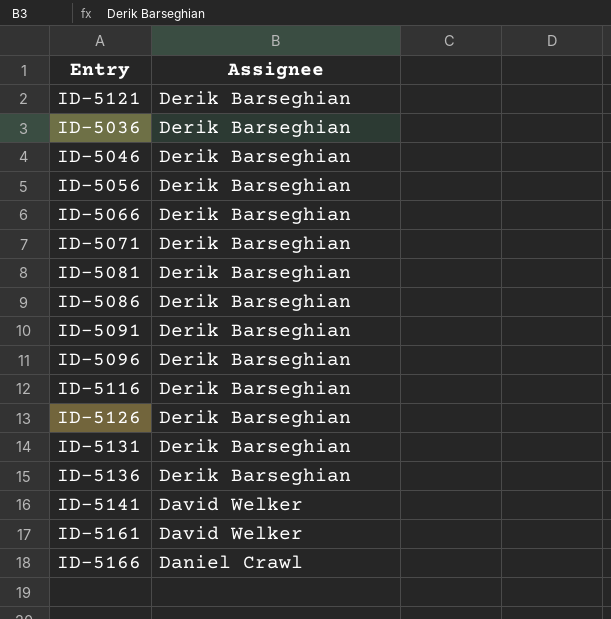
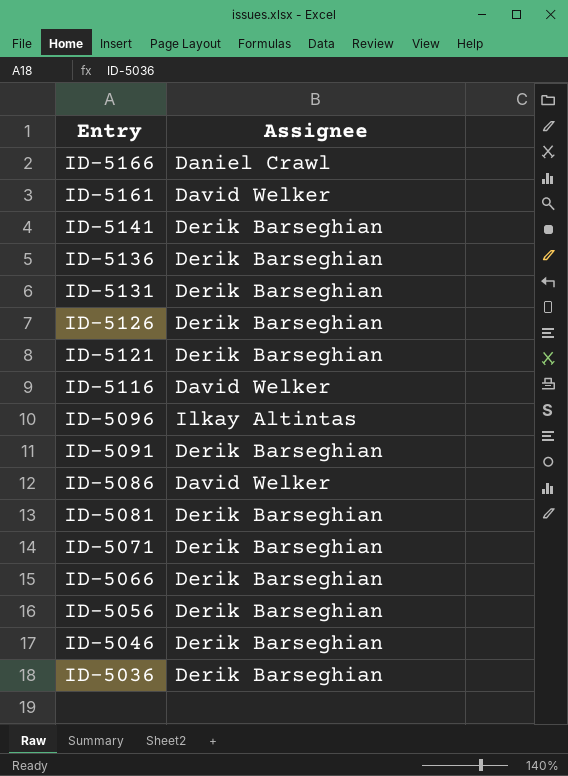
row order: Assignee descending -> Entry descending
ID-5141 | Assignee: David Welker -> Derik Barseghian
ID-5116 | Assignee: Derik Barseghian -> David Welker
ID-5096 | Assignee: Derik Barseghian -> Ilkay Altintas
ID-5086 | Assignee: Derik Barseghian -> David Welker

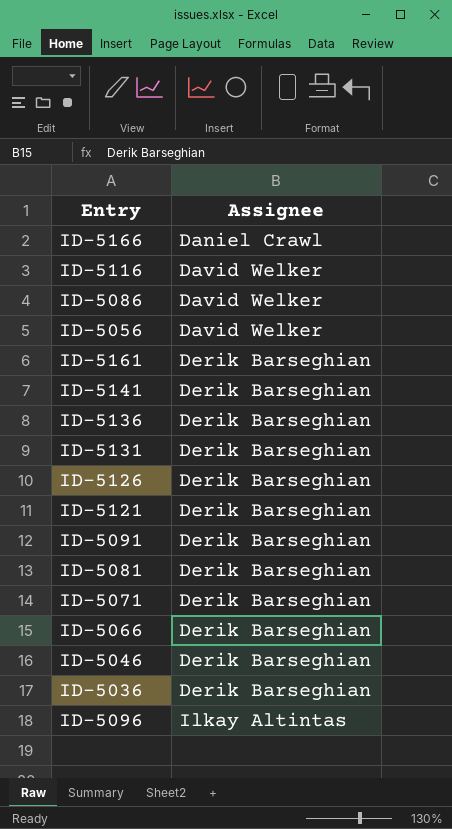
row order: Entry descending -> Assignee ascending
ID-5056 | Assignee: Derik Barseghian -> David Welker
ID-5161 | Assignee: David Welker -> Derik Barseghian

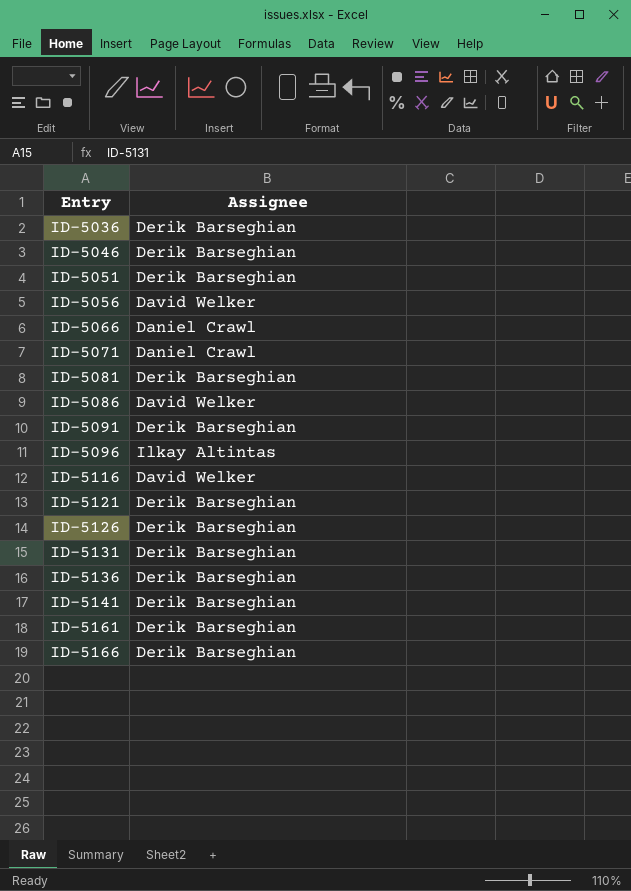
row order: Assignee ascending -> Entry ascending
row ID-5051: none -> Derik Barseghian
ID-5066 | Assignee: Derik Barseghian -> Daniel Crawl
ID-5071 | Assignee: Derik Barseghian -> Daniel Crawl
ID-5166 | Assignee: Daniel Crawl -> Derik Barseghian

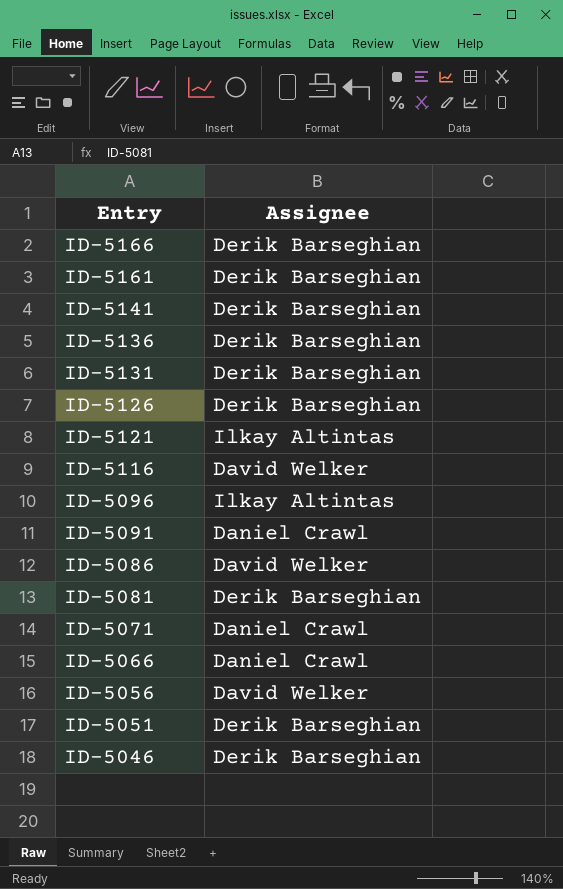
row order: Entry ascending -> Entry descending
row ID-5036: Derik Barseghian -> none
ID-5121 | Assignee: Derik Barseghian -> Ilkay Altintas
ID-5091 | Assignee: Derik Barseghian -> Daniel Crawl

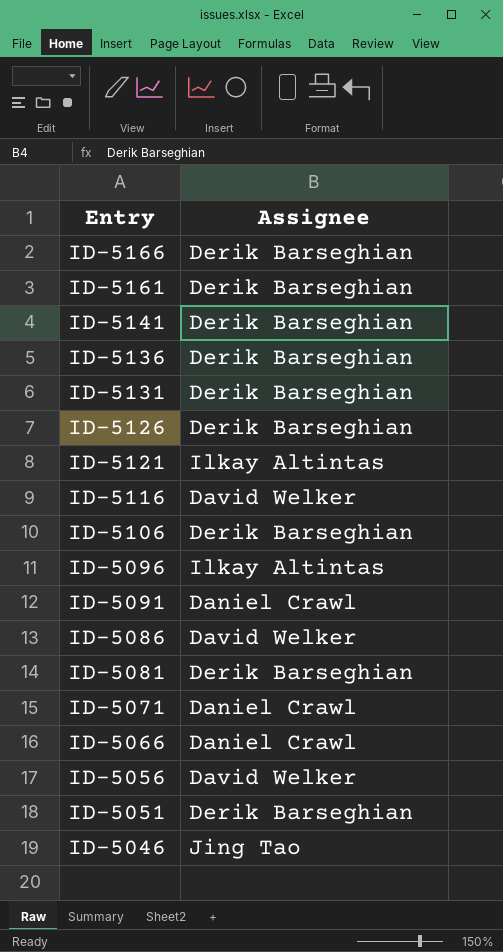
row ID-5106: none -> Derik Barseghian
ID-5046 | Assignee: Derik Barseghian -> Jing Tao

